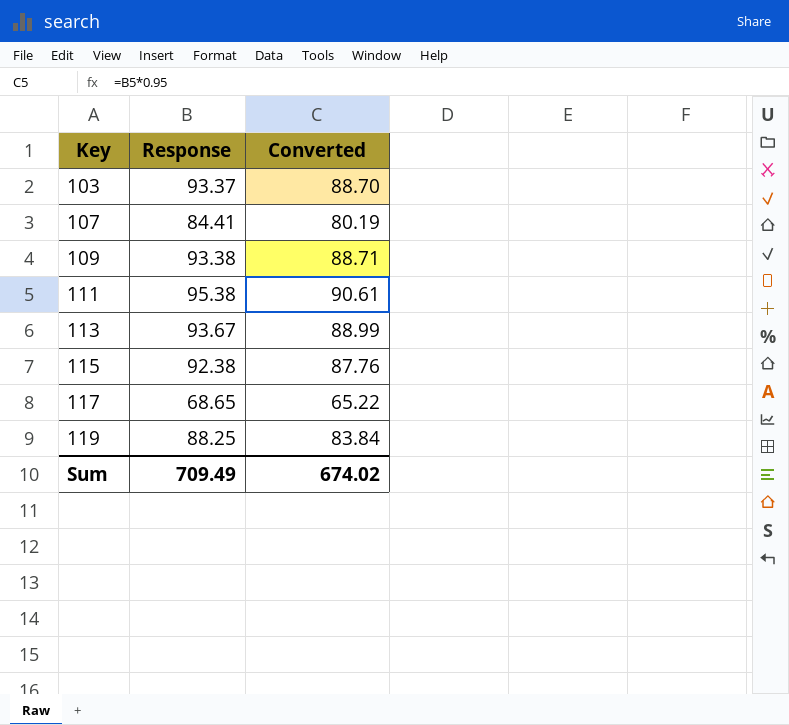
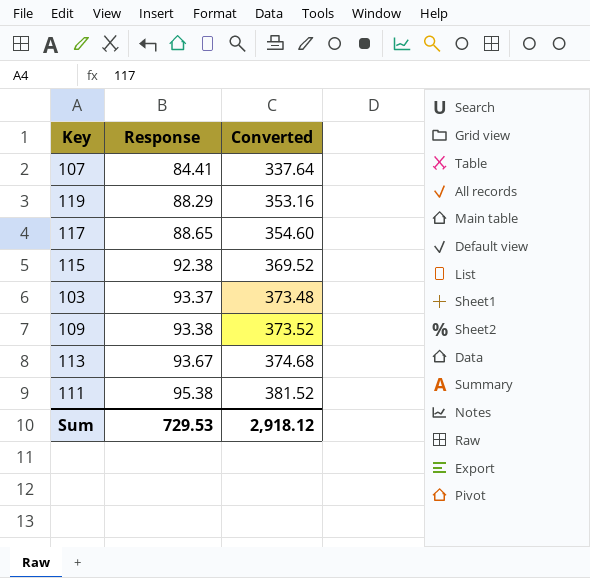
row order: Key ascending -> Response ascending
column Converted | formula: [Response] * 0.95 -> [Response] * 4
119 | Response: 88.25 -> 88.29
117 | Response: 68.65 -> 88.65
Sum | Response: 709.49 -> 729.53
Sum | Converted: 674.02 -> 2,918.12

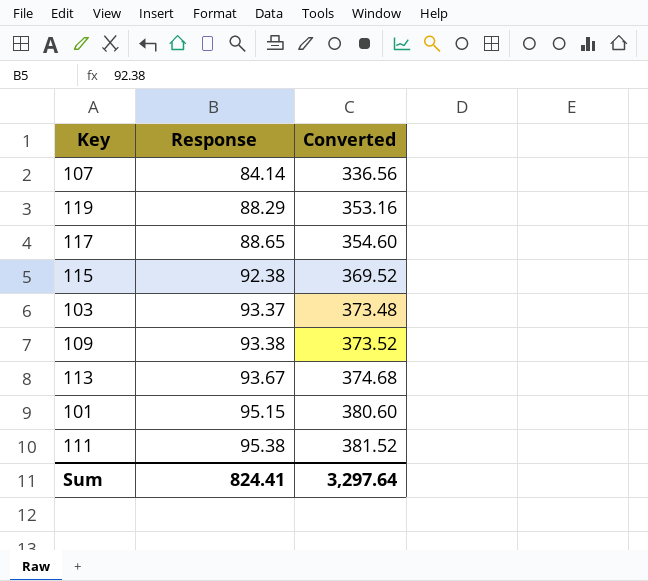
107 | Response: 84.41 -> 84.14
107 | Converted: 337.64 -> 336.56
row 101: none -> 95.15 | 380.60
Sum | Response: 729.53 -> 824.41
Sum | Converted: 2,918.12 -> 3,297.64

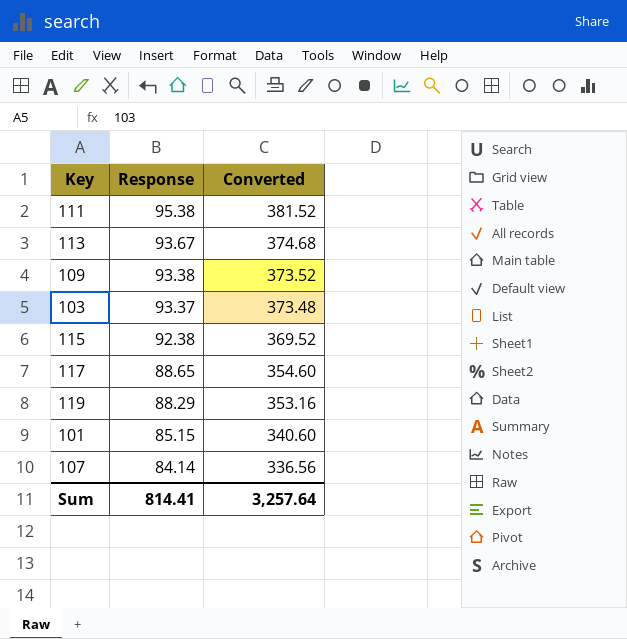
row order: Response ascending -> Response descending
101 | Response: 95.15 -> 85.15
101 | Converted: 380.60 -> 340.60
Sum | Response: 824.41 -> 814.41
Sum | Converted: 3,297.64 -> 3,257.64

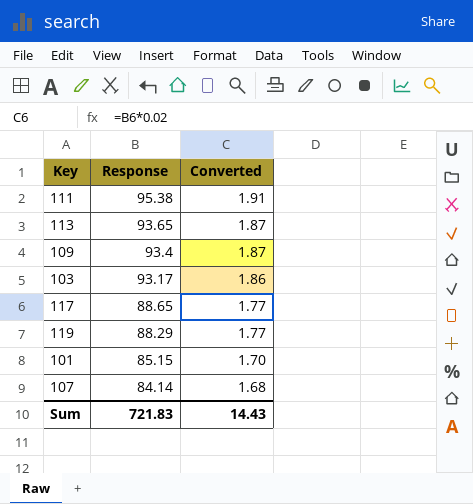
column Converted | formula: [Response] * 4 -> [Response] * 0.02
row 115: 92.38 | 369.52 -> none
113 | Response: 93.67 -> 93.65
109 | Response: 93.38 -> 93.4
103 | Response: 93.37 -> 93.17
Sum | Response: 814.41 -> 721.83
Sum | Converted: 3,257.64 -> 14.43

